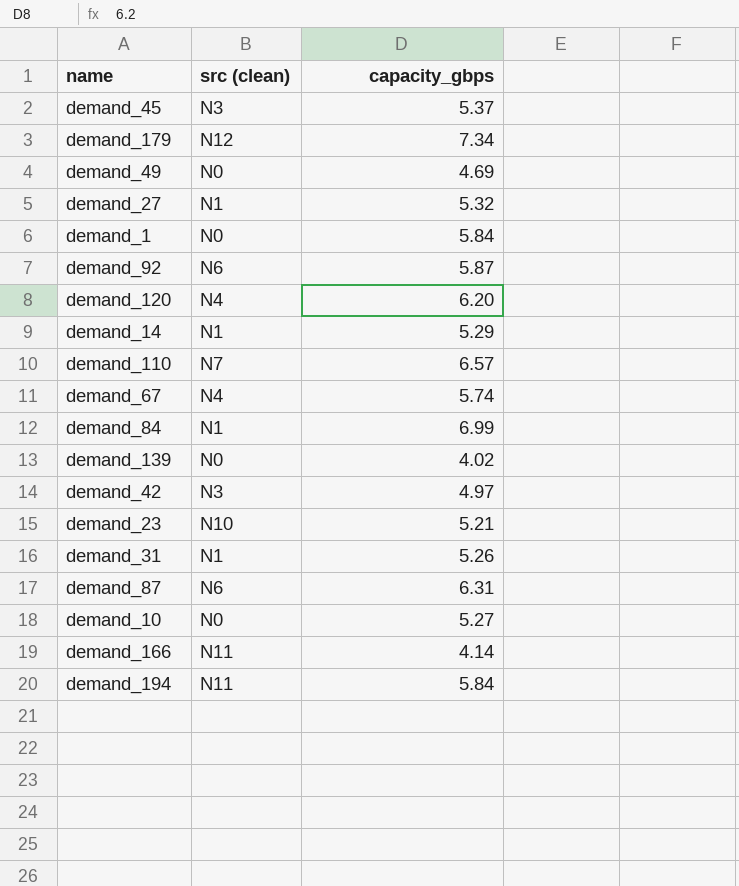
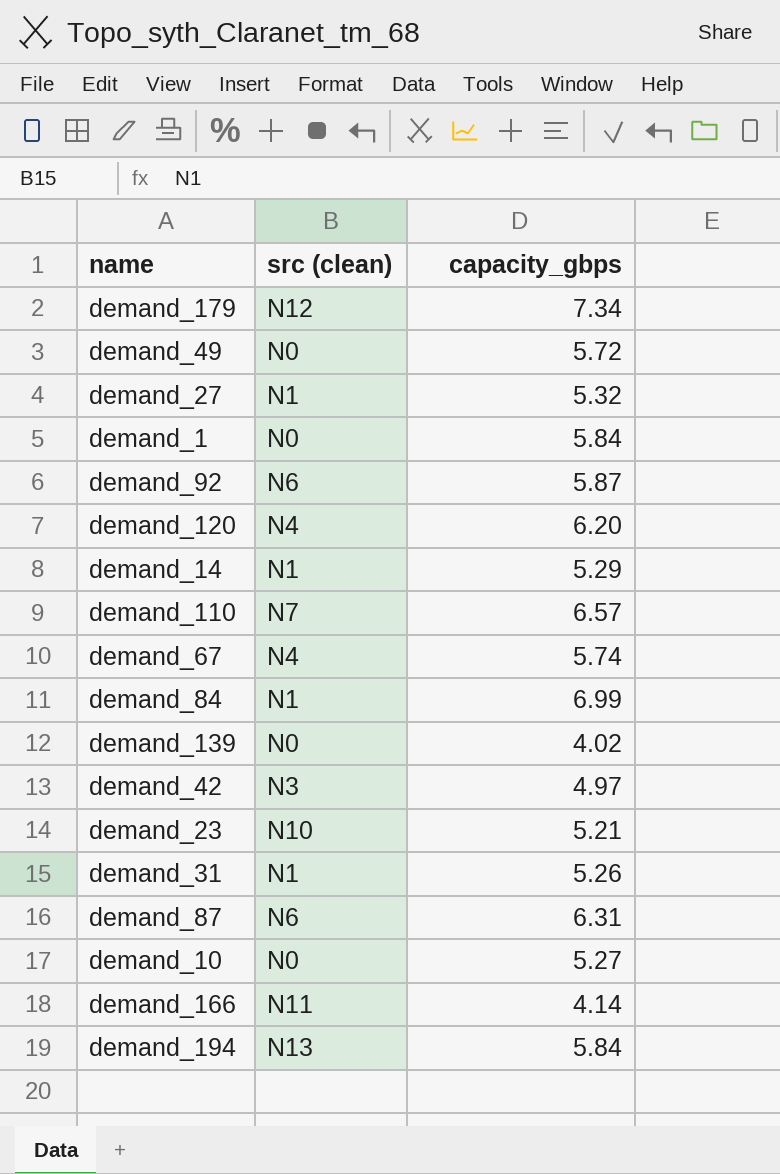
row demand_45: N3 | 5.37 -> none
demand_49 | capacity_gbps: 4.69 -> 5.72
demand_194 | src (clean): N11 -> N13

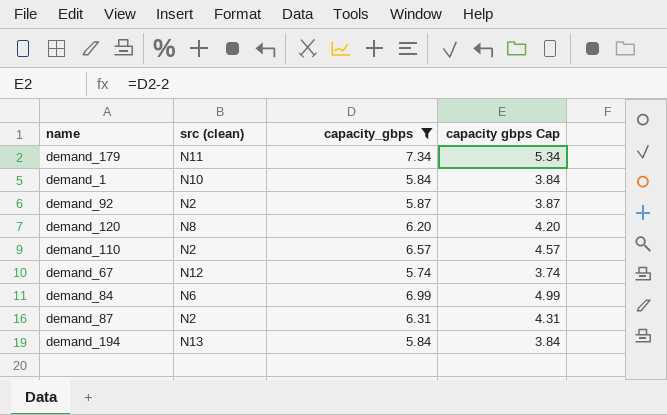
filter: none -> capacity_gbps >= 5.74
column capacity gbps Cap | formula: none -> [capacity_gbps] - 2
demand_179 | src (clean): N12 -> N11
demand_1 | src (clean): N0 -> N10
demand_92 | src (clean): N6 -> N2
demand_120 | src (clean): N4 -> N8
demand_110 | src (clean): N7 -> N2
demand_67 | src (clean): N4 -> N12
demand_84 | src (clean): N1 -> N6
demand_87 | src (clean): N6 -> N2

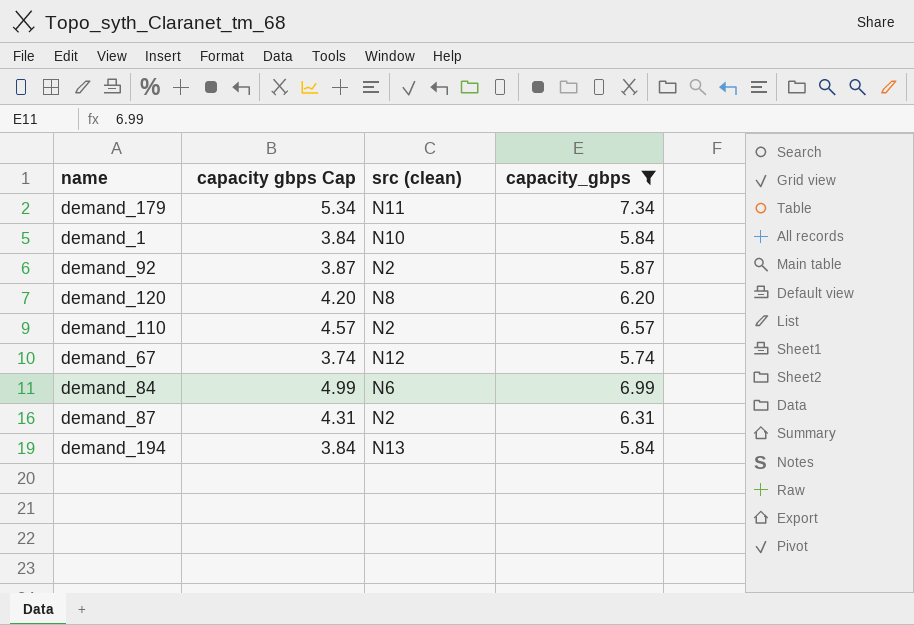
column capacity gbps Cap | position: 4 -> 2

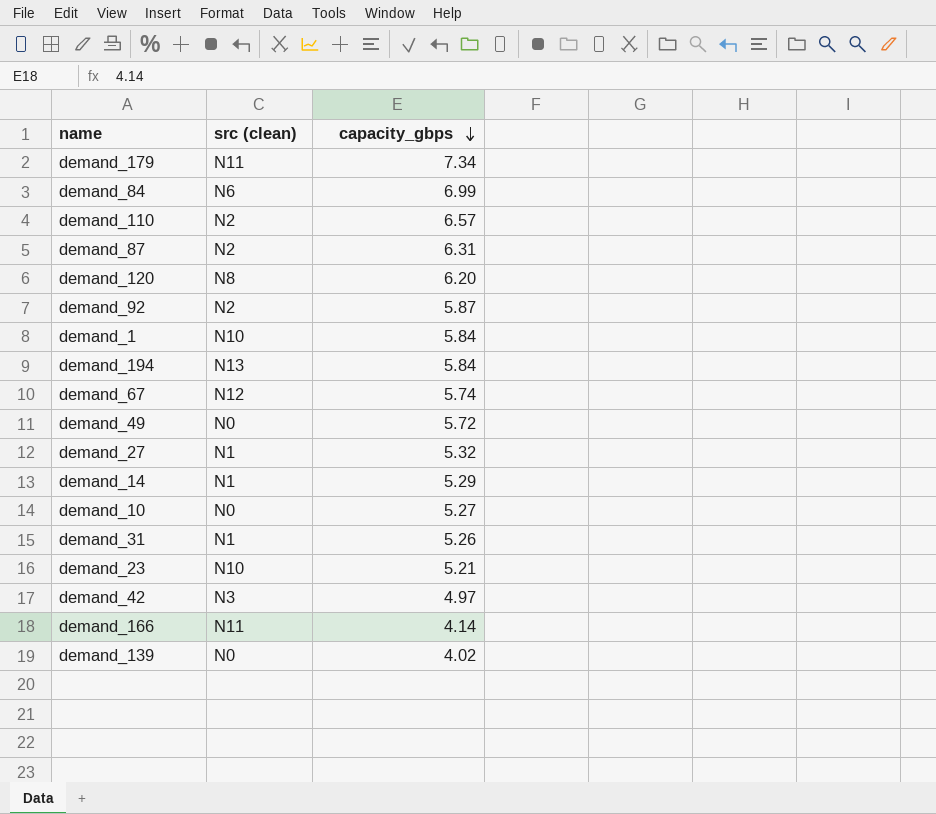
filter: capacity_gbps >= 5.74 -> none
row order: none -> capacity_gbps descending
column capacity gbps Cap | formula: [capacity_gbps] - 2 -> none

